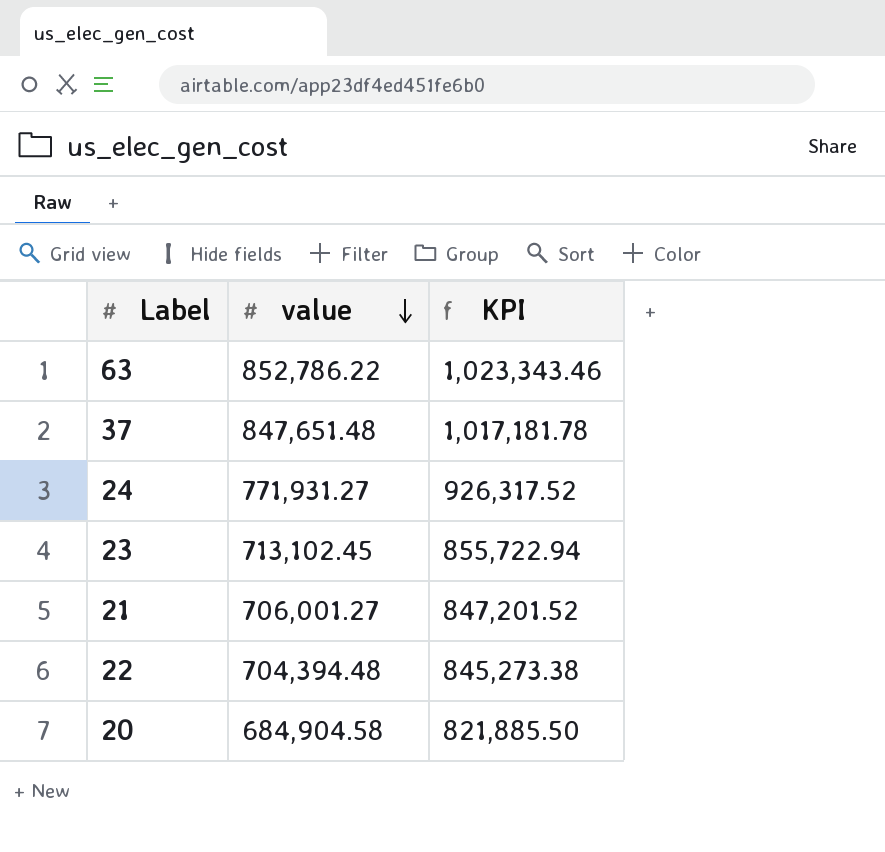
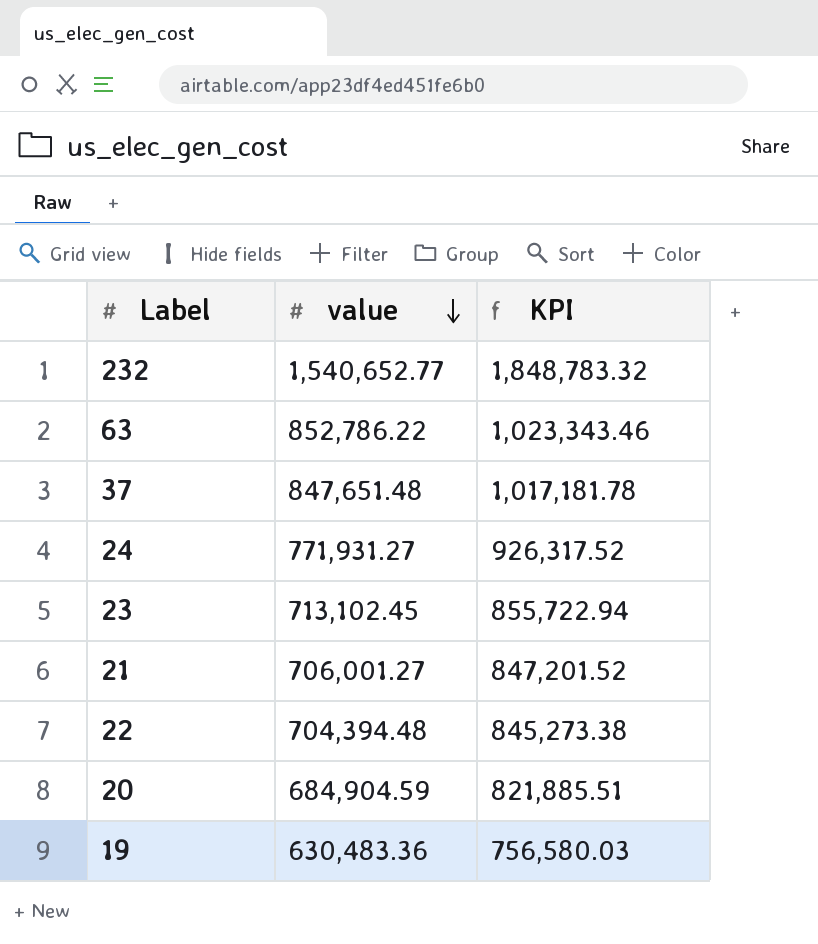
row 232: none -> 1,540,652.77 | 1,848,783.32
20 | value: 684,904.58 -> 684,904.59
20 | KPI: 821,885.50 -> 821,885.51
row 19: none -> 630,483.36 | 756,580.03

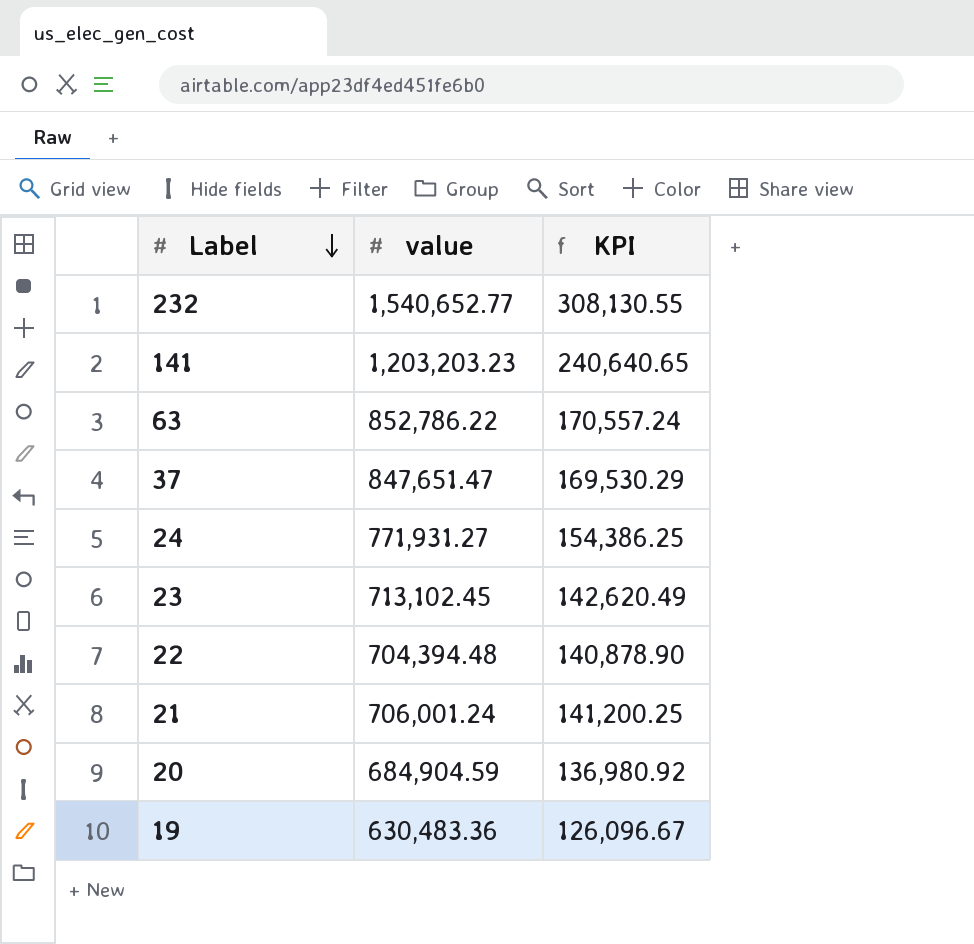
row order: value descending -> Label descending
column KPI | formula: [value] * 1.2 -> [value] * 0.2
row 141: none -> 1,203,203.23 | 240,640.65
37 | value: 847,651.48 -> 847,651.47
21 | value: 706,001.27 -> 706,001.24

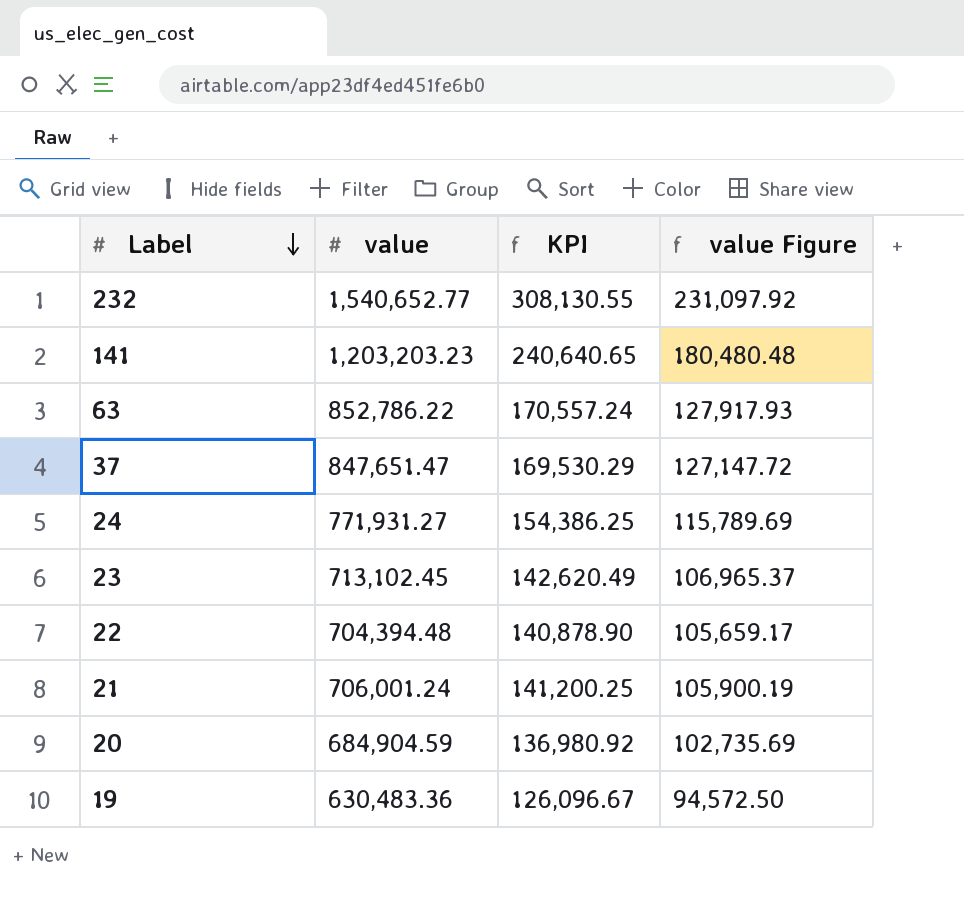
column value Figure | formula: none -> [value] * 0.15

